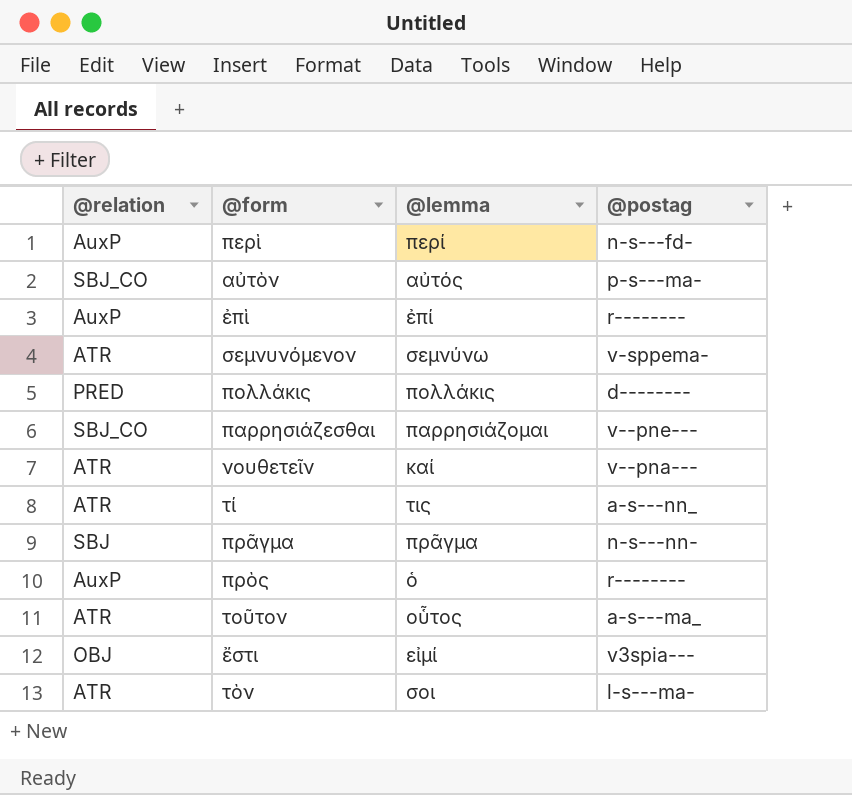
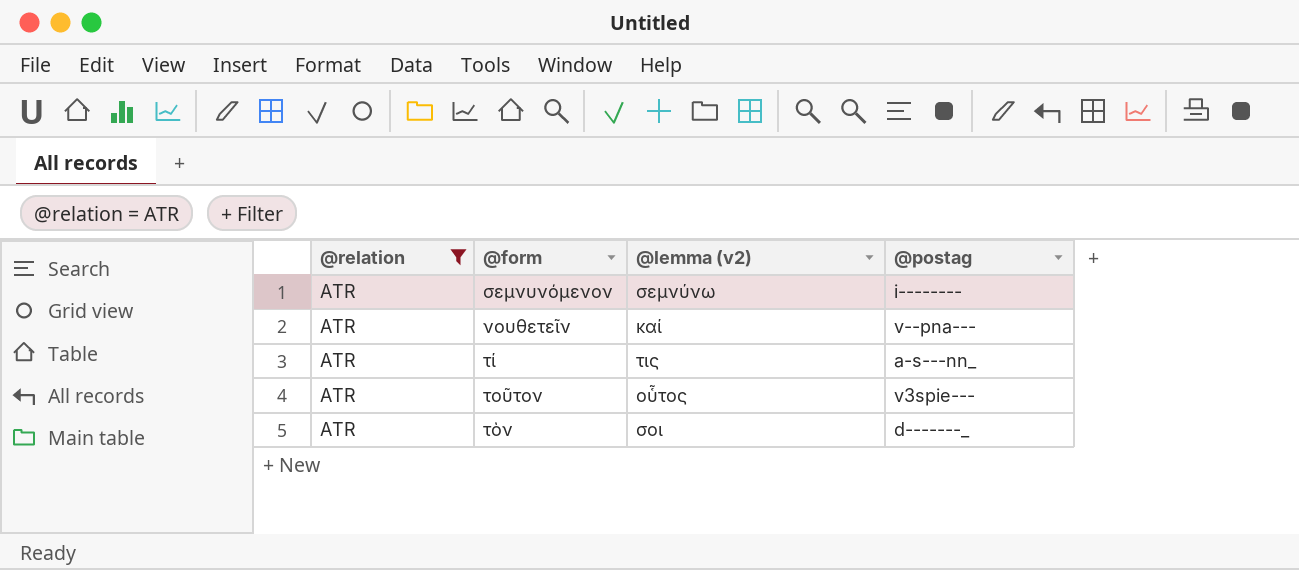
filter: none -> @relation = ATR
column name: @lemma -> @lemma (v2)
σεμνυνόμενον | @postag: v-sppema- -> i--------
τοῦτον | @postag: a-s---ma_ -> v3spie---
τὸν | @postag: l-s---ma- -> d-------_

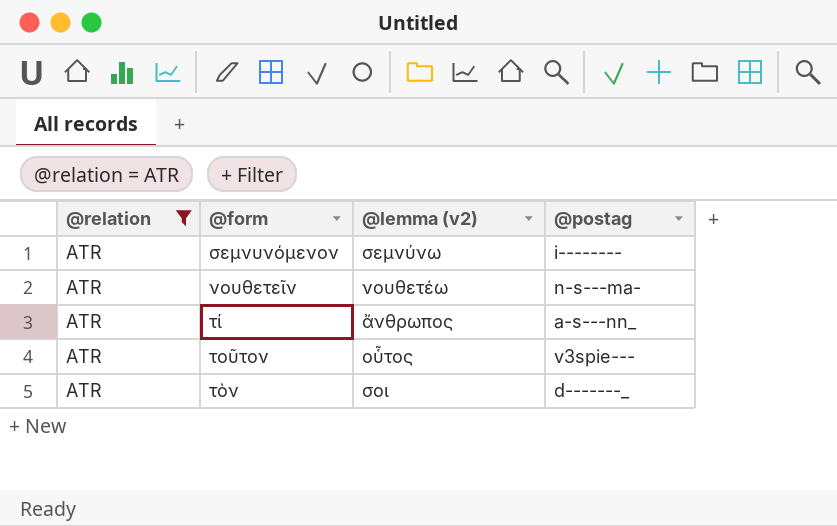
νουθετεῖν | @lemma (v2): καί -> νουθετέω
νουθετεῖν | @postag: v--pna--- -> n-s---ma-
τί | @lemma (v2): τις -> ἄνθρωπος

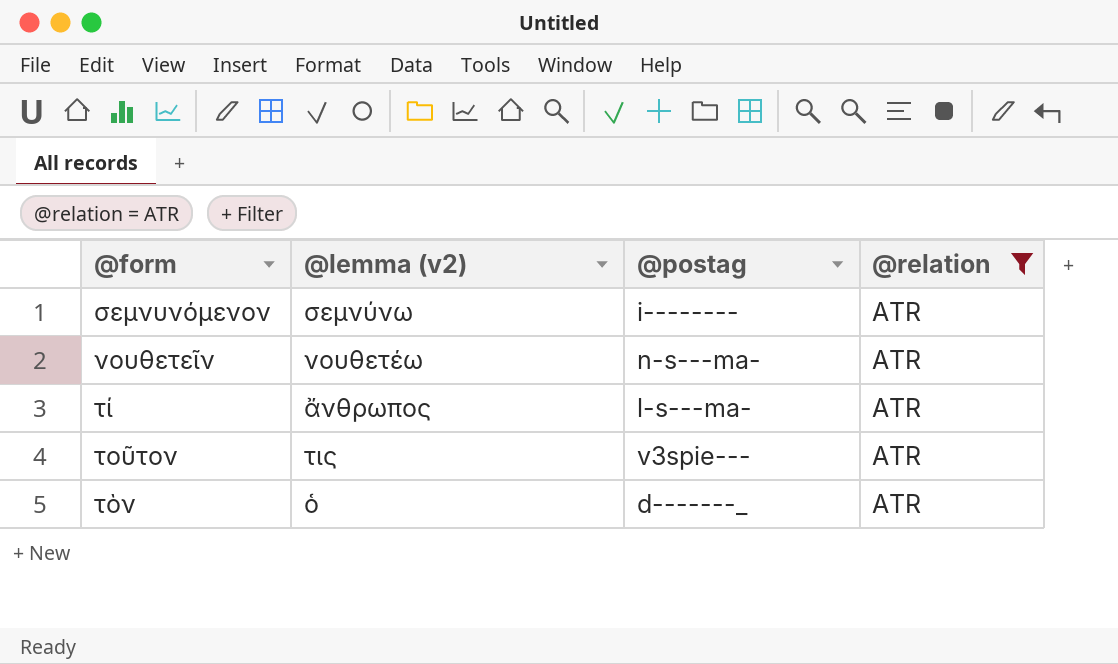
column @relation | position: 1 -> 4
τί | @postag: a-s---nn_ -> l-s---ma-
τοῦτον | @lemma (v2): οὗτος -> τις
τὸν | @lemma (v2): σοι -> ὁ

